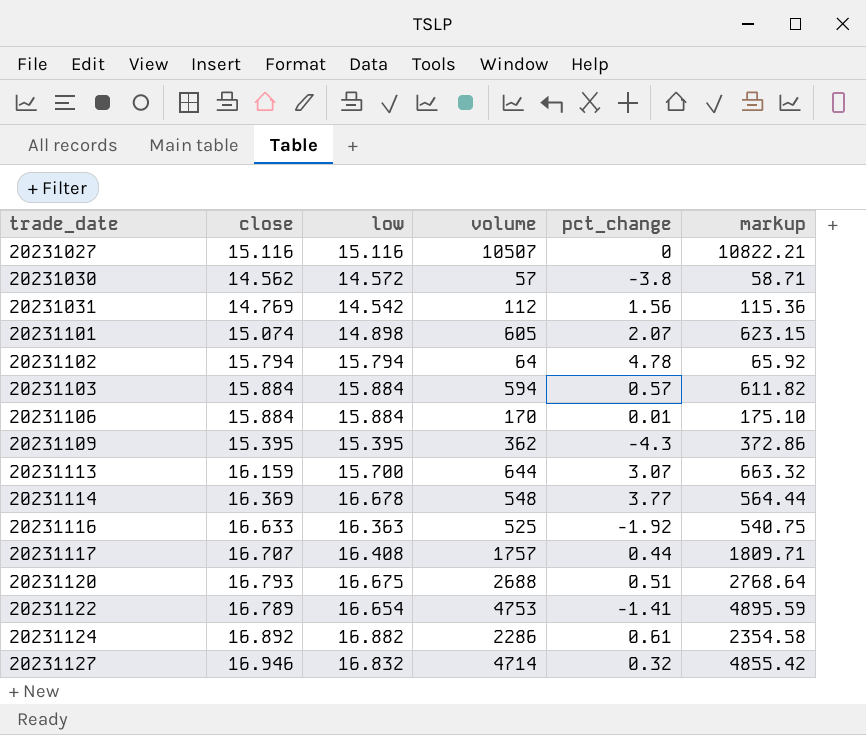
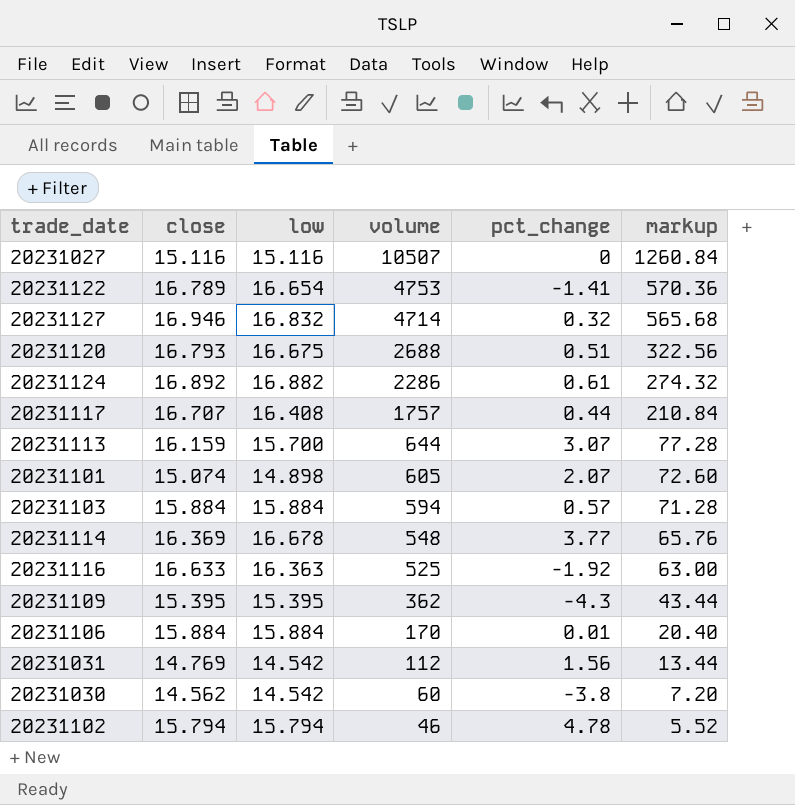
row order: trade_date ascending -> volume descending
column markup | formula: [volume] * 1.03 -> [volume] * 0.12
20231030 | low: 14.572 -> 14.542
20231030 | volume: 57 -> 60
20231102 | volume: 64 -> 46

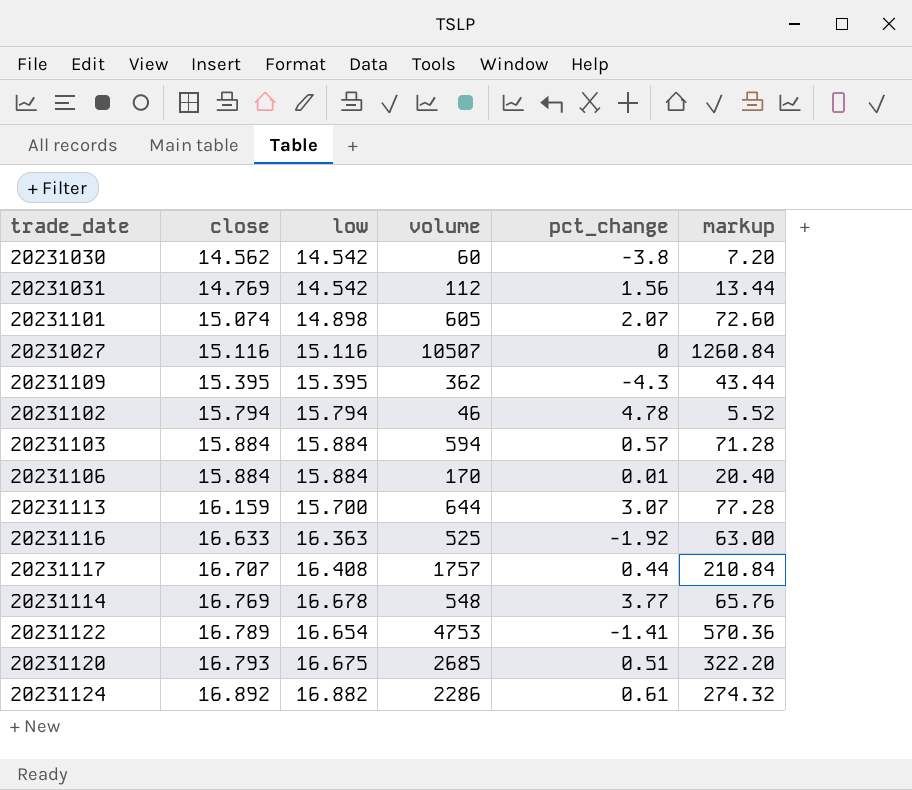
row order: volume descending -> close ascending
row 20231127: 16.946 | 16.832 | 4714 | 0.32 | 565.68 -> none
20231114 | close: 16.369 -> 16.769
20231120 | volume: 2688 -> 2685
20231120 | markup: 322.56 -> 322.20

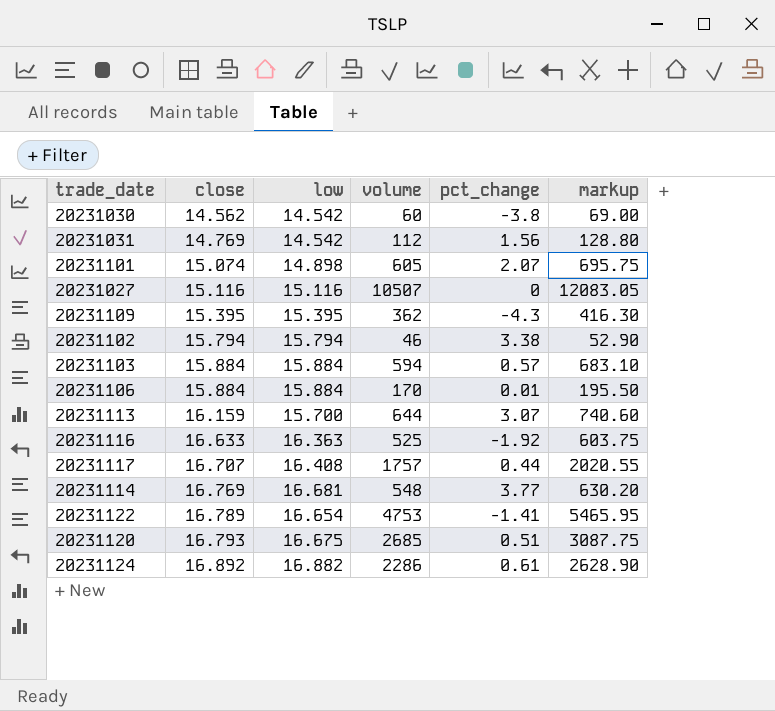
column markup | formula: [volume] * 0.12 -> [volume] * 1.15
20231102 | pct_change: 4.78 -> 3.38
20231114 | low: 16.678 -> 16.681

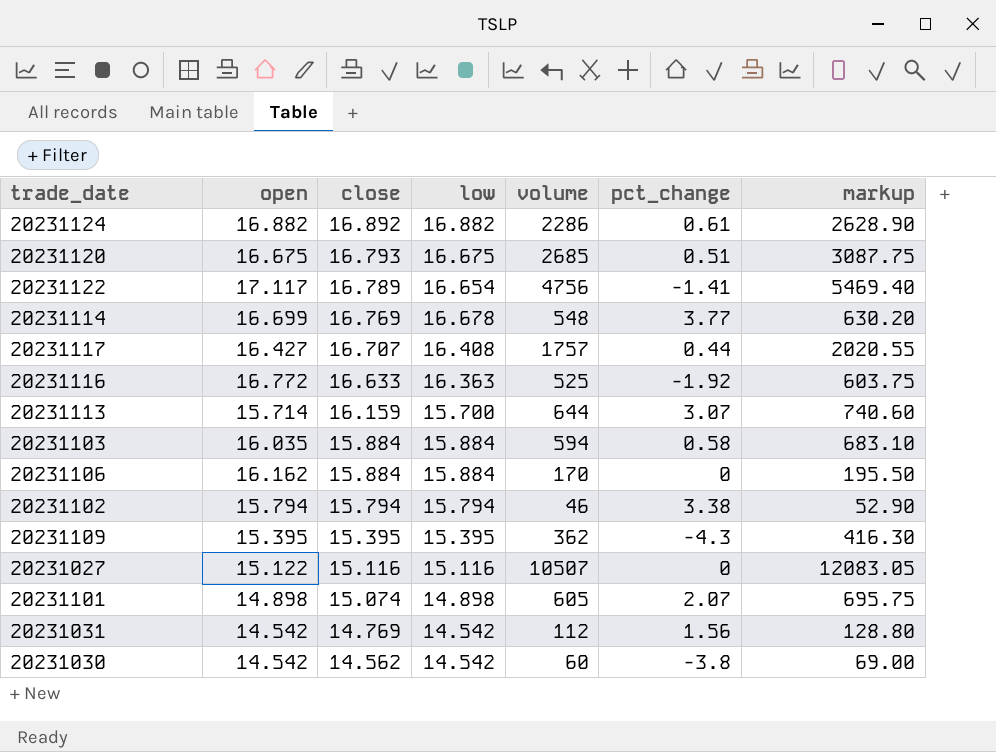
row order: close ascending -> close descending
column open | position: none -> 2
20231122 | volume: 4753 -> 4756
20231122 | markup: 5465.95 -> 5469.40
20231114 | low: 16.681 -> 16.678
20231103 | pct_change: 0.57 -> 0.58
20231106 | pct_change: 0.01 -> 0

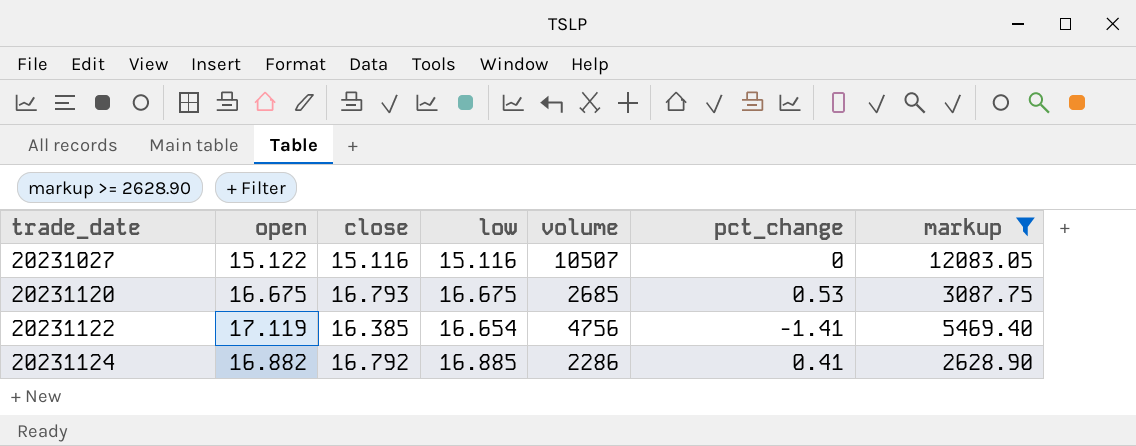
filter: none -> markup >= 2628.90
row order: close descending -> trade_date ascending
20231120 | pct_change: 0.51 -> 0.53
20231122 | open: 17.117 -> 17.119
20231122 | close: 16.789 -> 16.385
20231124 | close: 16.892 -> 16.792
20231124 | low: 16.882 -> 16.885
20231124 | pct_change: 0.61 -> 0.41

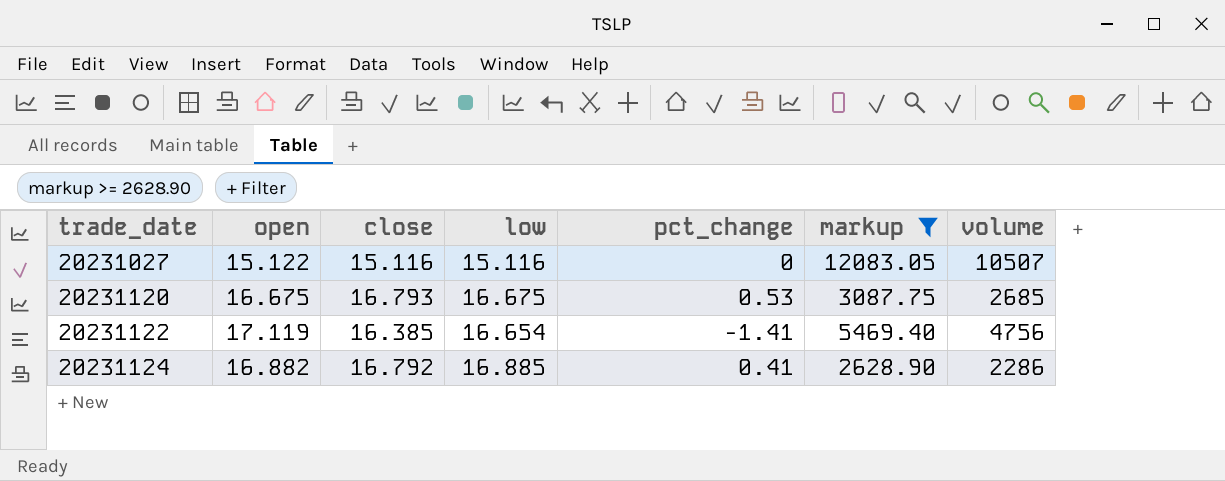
column volume | position: 5 -> 7

